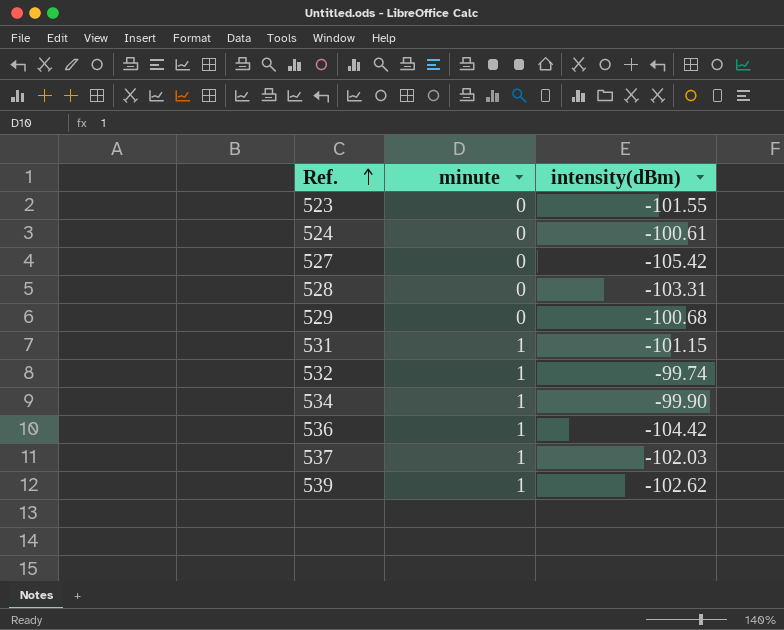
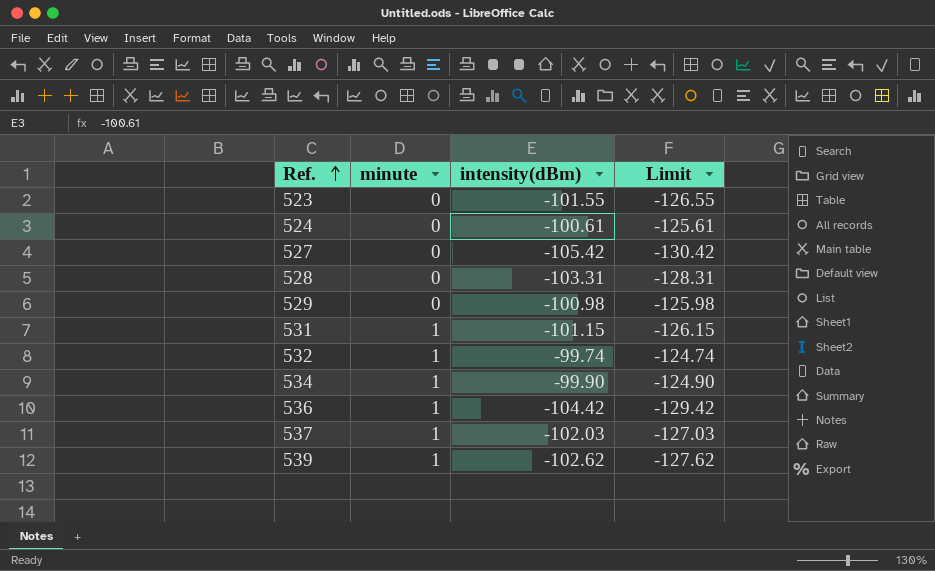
column Limit | formula: none -> [intensity(dBm)] - 25
529 | intensity(dBm): -100.68 -> -100.98

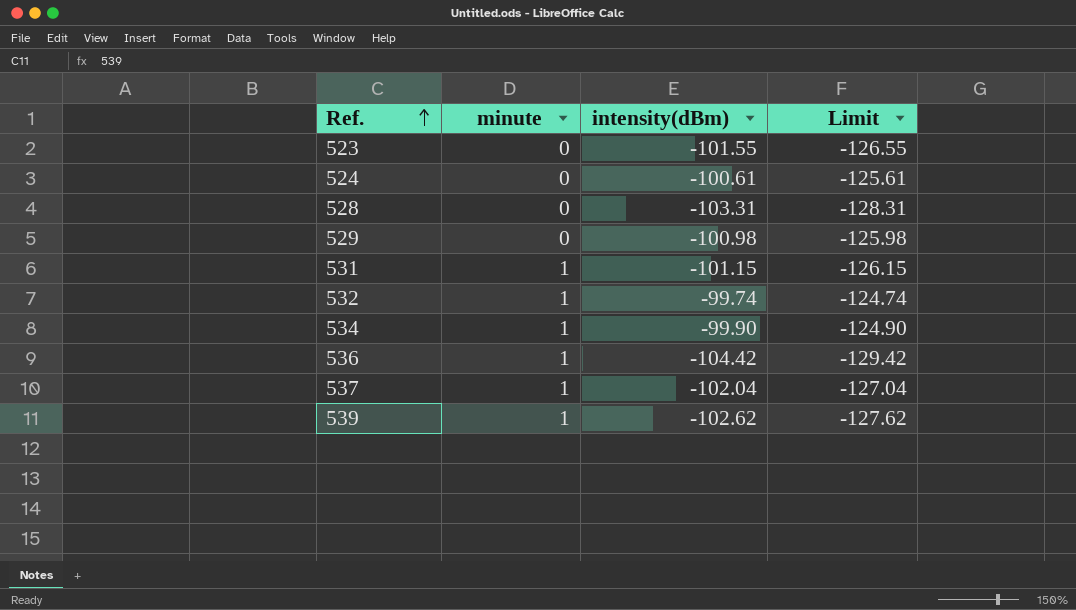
row 527: 0 | -105.42 | -130.42 -> none
537 | intensity(dBm): -102.03 -> -102.04
537 | Limit: -127.03 -> -127.04

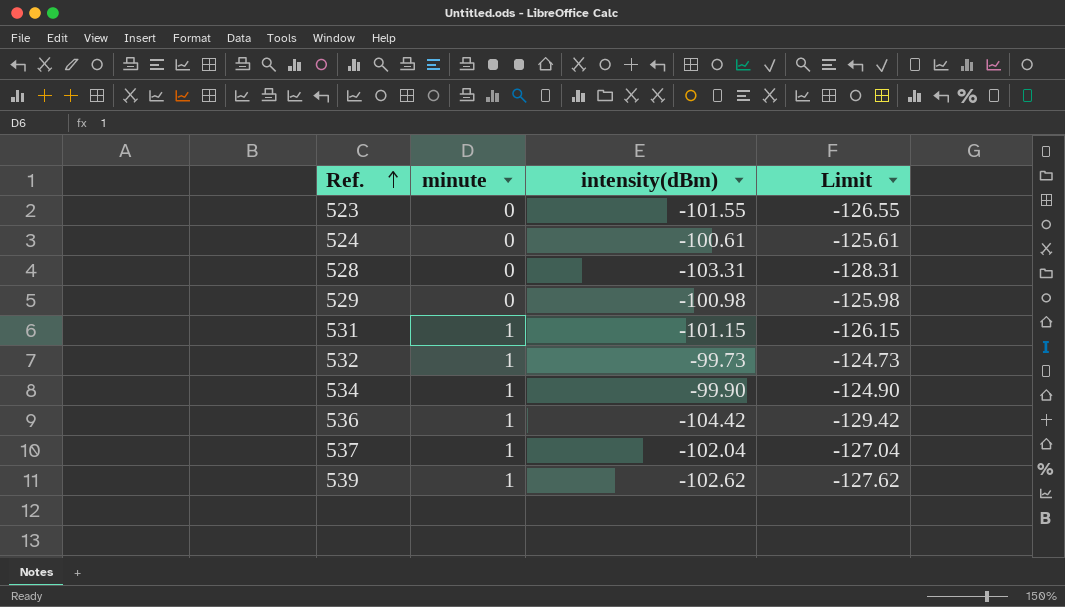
532 | intensity(dBm): -99.74 -> -99.73
532 | Limit: -124.74 -> -124.73

